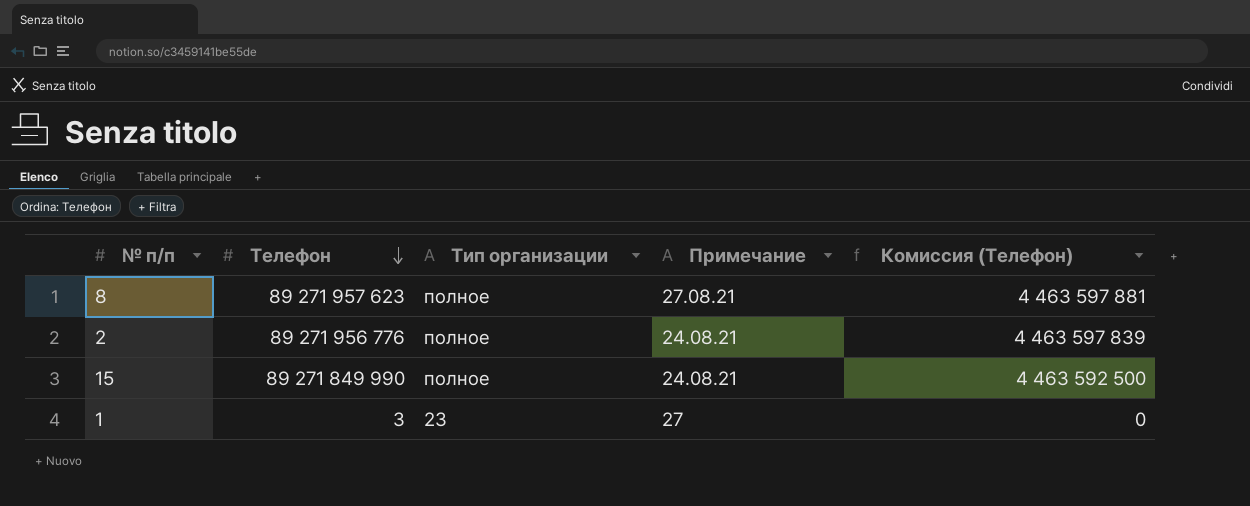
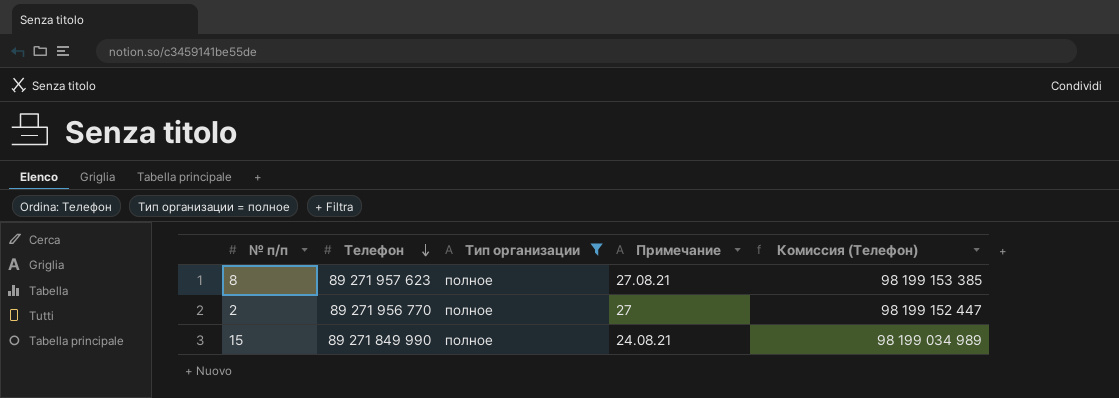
filter: none -> Тип организации = полное
column Комиссия (Телефон) | formula: [Телефон] * 0,05 -> [Телефон] * 1,1
2 | Телефон: 89 271 956 776 -> 89 271 956 770
2 | Примечание: 24.08.21 -> 27

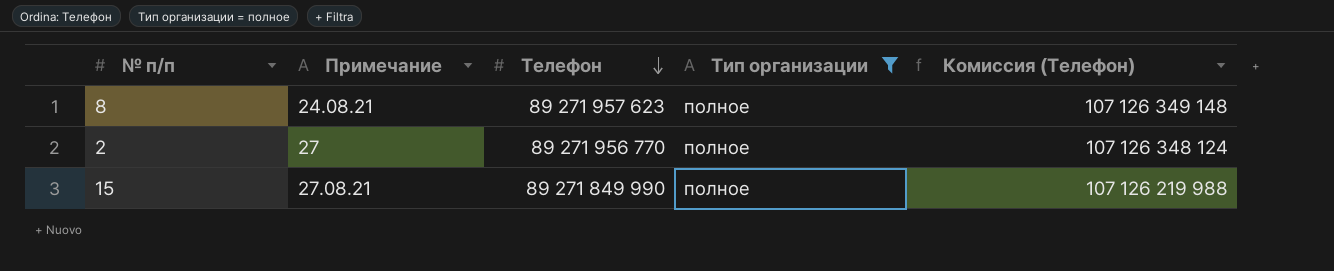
column Примечание | position: 4 -> 2
column Комиссия (Телефон) | formula: [Телефон] * 1,1 -> [Телефон] * 1,2
8 | Примечание: 27.08.21 -> 24.08.21
15 | Примечание: 24.08.21 -> 27.08.21

